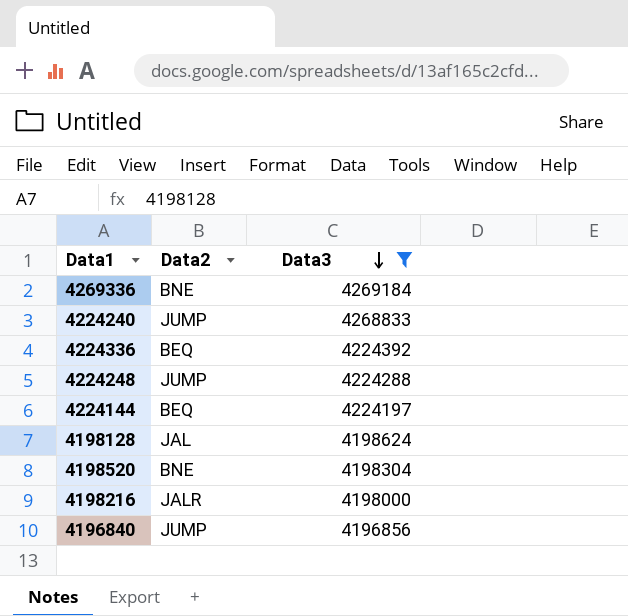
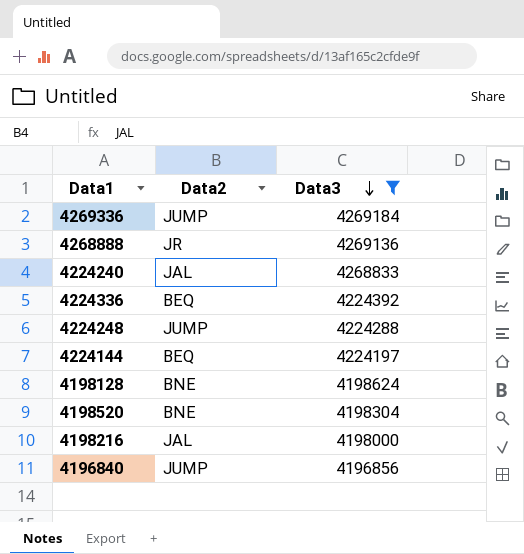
4269336 | Data2: BNE -> JUMP
row 4268888: none -> JR | 4269136
4224240 | Data2: JUMP -> JAL
4198128 | Data2: JAL -> BNE
4198216 | Data2: JALR -> JAL

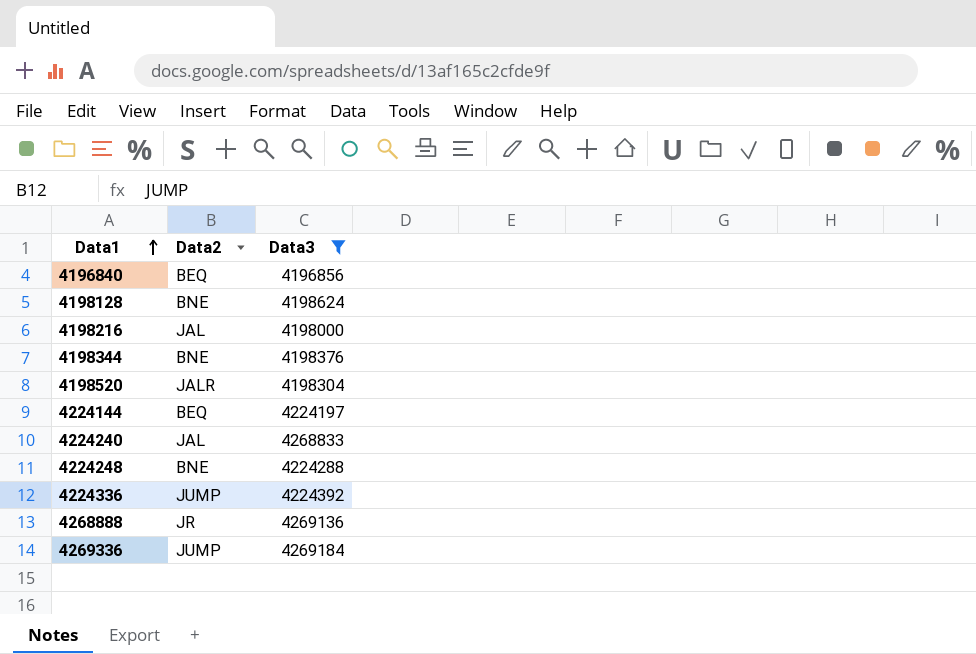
row order: Data3 descending -> Data1 ascending
4196840 | Data2: JUMP -> BEQ
row 4198344: none -> BNE | 4198376
4198520 | Data2: BNE -> JALR
4224248 | Data2: JUMP -> BNE
4224336 | Data2: BEQ -> JUMP

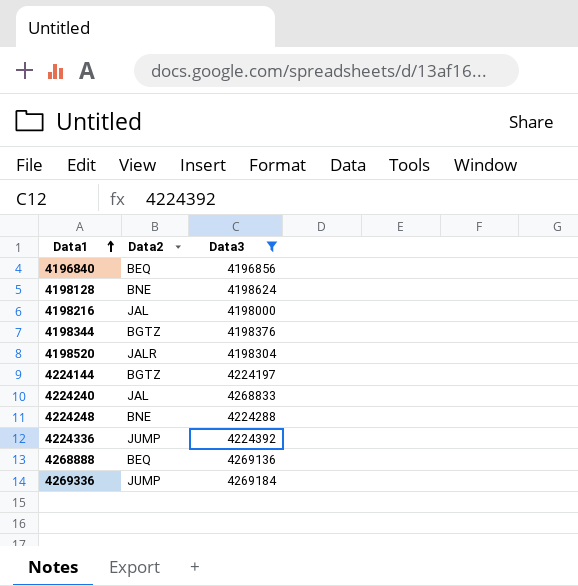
4198344 | Data2: BNE -> BGTZ
4224144 | Data2: BEQ -> BGTZ
4268888 | Data2: JR -> BEQ

